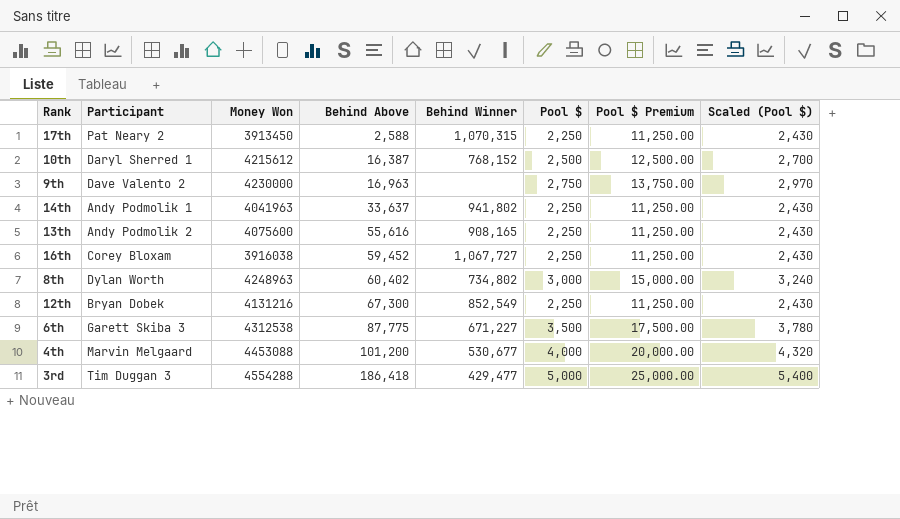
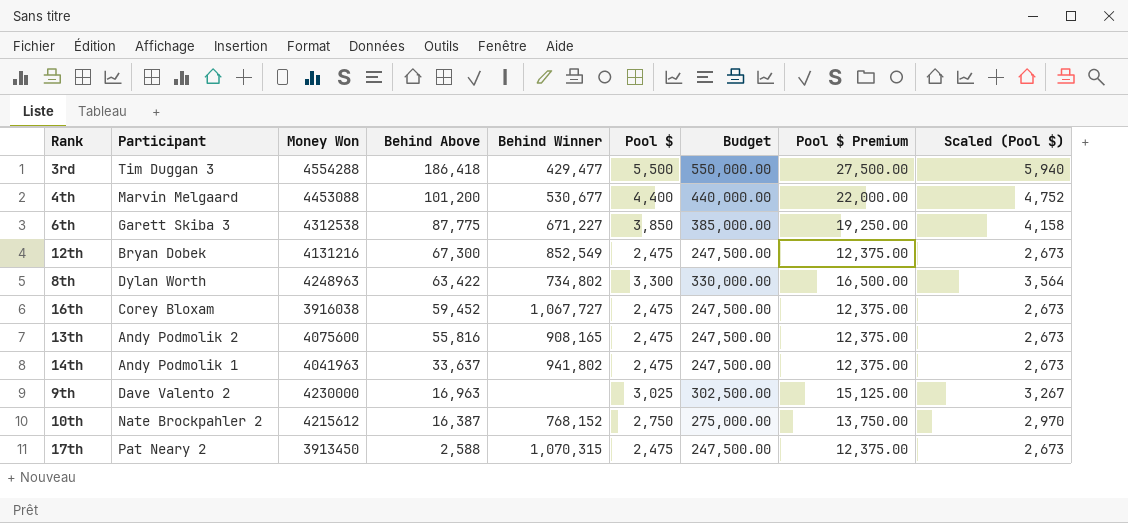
row order: Behind Above ascending -> Behind Above descending
column Budget | formula: none -> [Pool $] * 100
3rd | Pool $: 5,000 -> 5,500
3rd | Pool $ Premium: 25,000.00 -> 27,500.00
3rd | Scaled (Pool $): 5,400 -> 5,940
4th | Pool $: 4,000 -> 4,400
4th | Pool $ Premium: 20,000.00 -> 22,000.00
4th | Scaled (Pool $): 4,320 -> 4,752
6th | Pool $: 3,500 -> 3,850
6th | Pool $ Premium: 17,500.00 -> 19,250.00
6th | Scaled (Pool $): 3,780 -> 4,158
12th | Pool $: 2,250 -> 2,475
12th | Pool $ Premium: 11,250.00 -> 12,375.00
12th | Scaled (Pool $): 2,430 -> 2,673
8th | Behind Above: 60,402 -> 63,422
8th | Pool $: 3,000 -> 3,300
8th | Pool $ Premium: 15,000.00 -> 16,500.00
8th | Scaled (Pool $): 3,240 -> 3,564
16th | Pool $: 2,250 -> 2,475
16th | Pool $ Premium: 11,250.00 -> 12,375.00
16th | Scaled (Pool $): 2,430 -> 2,673
13th | Behind Above: 55,616 -> 55,816
13th | Pool $: 2,250 -> 2,475
13th | Pool $ Premium: 11,250.00 -> 12,375.00
13th | Scaled (Pool $): 2,430 -> 2,673
14th | Pool $: 2,250 -> 2,475
14th | Pool $ Premium: 11,250.00 -> 12,375.00
14th | Scaled (Pool $): 2,430 -> 2,673
9th | Pool $: 2,750 -> 3,025
9th | Pool $ Premium: 13,750.00 -> 15,125.00
9th | Scaled (Pool $): 2,970 -> 3,267
10th | Participant: Daryl Sherred 1 -> Nate Brockpahler 2
10th | Pool $: 2,500 -> 2,750
10th | Pool $ Premium: 12,500.00 -> 13,750.00
10th | Scaled (Pool $): 2,700 -> 2,970
17th | Pool $: 2,250 -> 2,475
17th | Pool $ Premium: 11,250.00 -> 12,375.00
17th | Scaled (Pool $): 2,430 -> 2,673

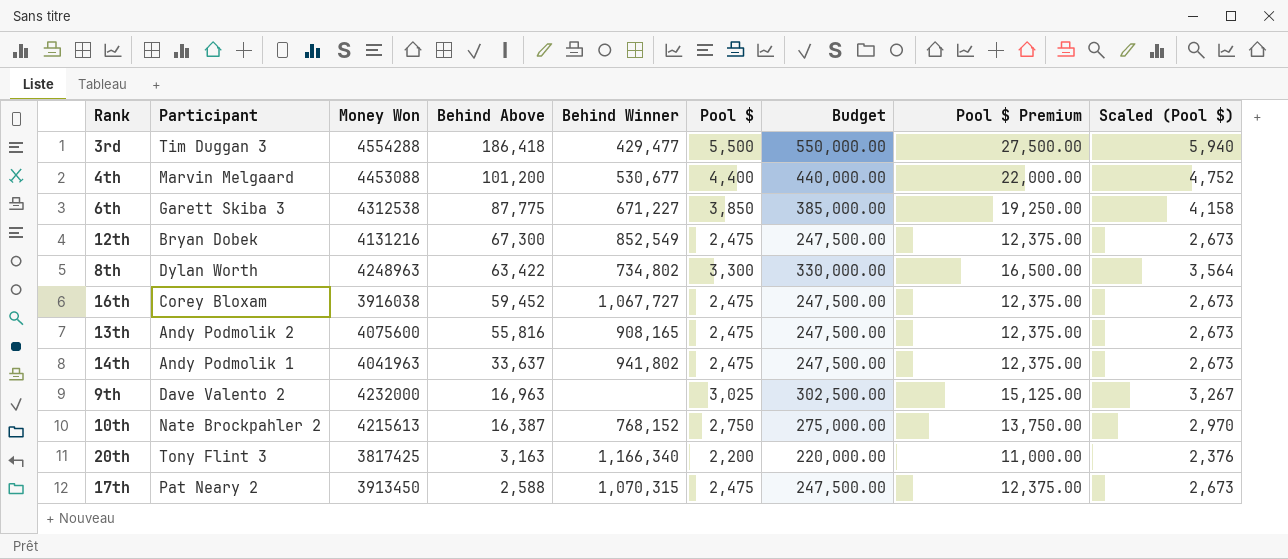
9th | Money Won: 4230000 -> 4232000
10th | Money Won: 4215612 -> 4215613
row 20th: none -> Tony Flint 3 | 3817425 | 3,163 | 1,166,340 | 2,200 | 220,000.00 | 11,000.00 | 2,376

